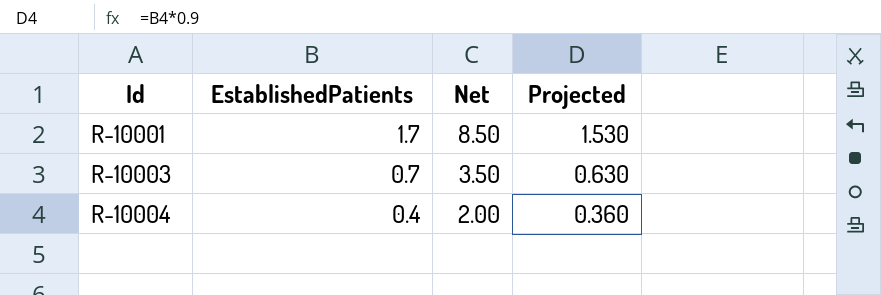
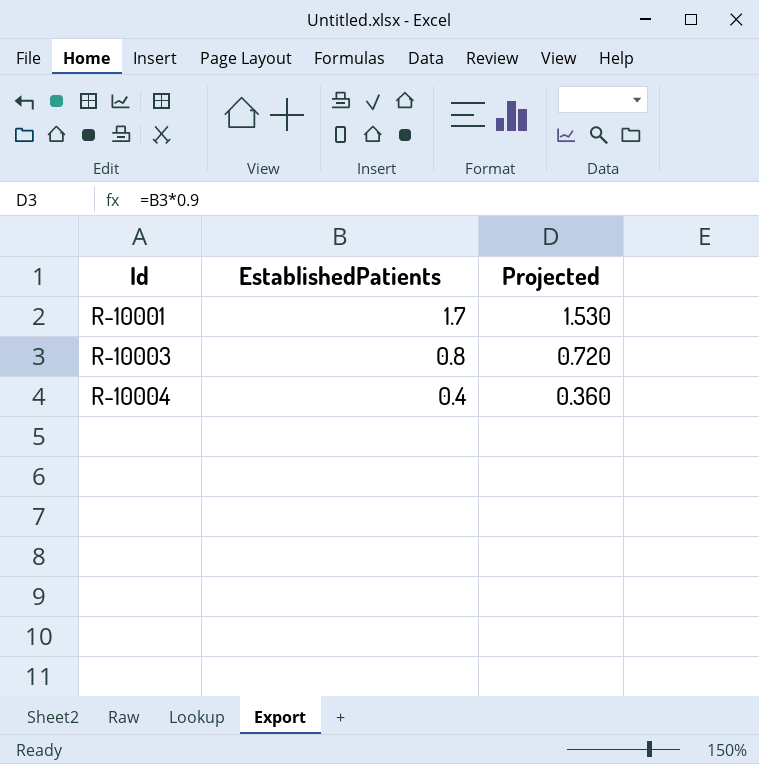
column Net | formula: [EstablishedPatients] * 5 -> none
R-10003 | EstablishedPatients: 0.7 -> 0.8
R-10003 | Projected: 0.630 -> 0.720

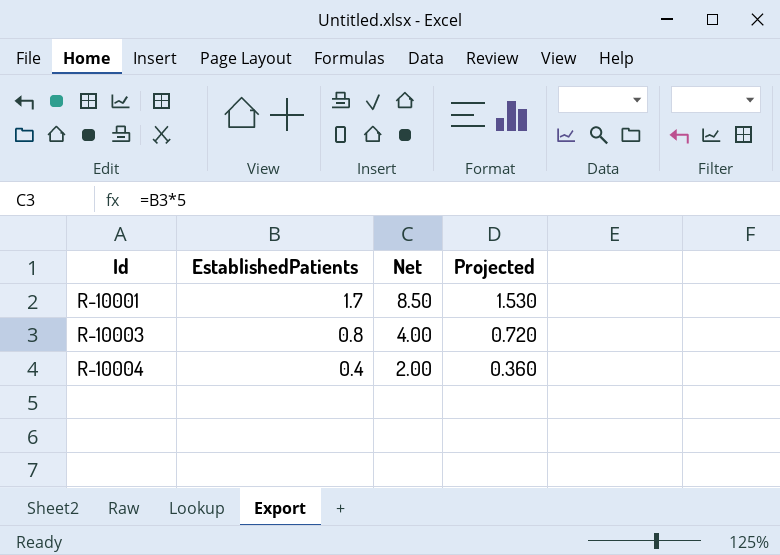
column Net | formula: none -> [EstablishedPatients] * 5

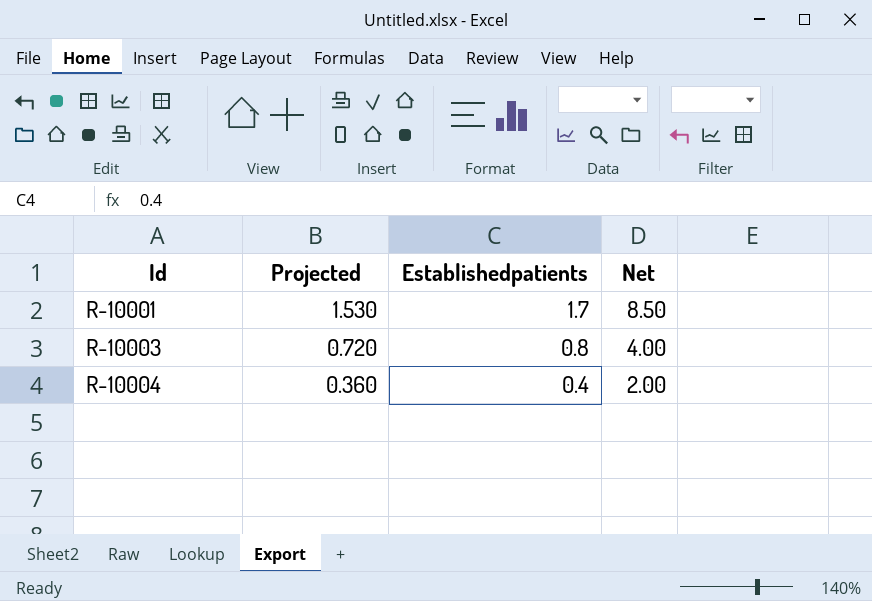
column Projected | position: 4 -> 2
column name: EstablishedPatients -> Establishedpatients

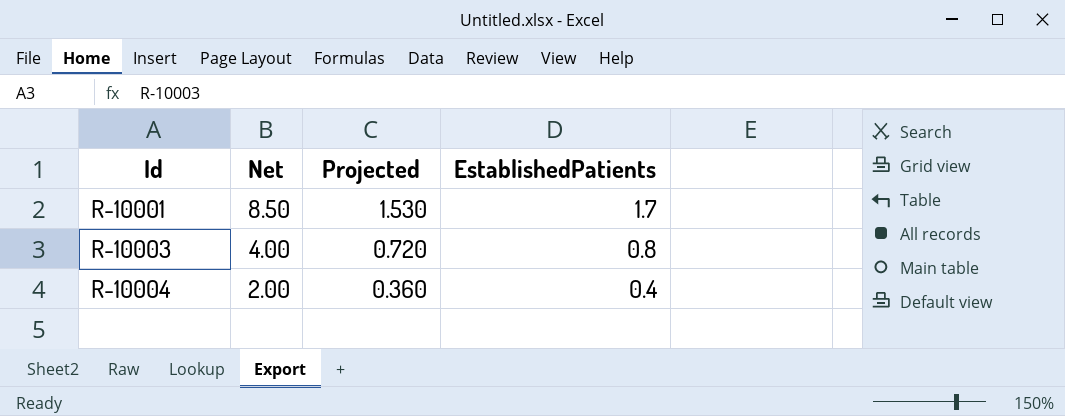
column Net | position: 4 -> 2
column name: Establishedpatients -> EstablishedPatients

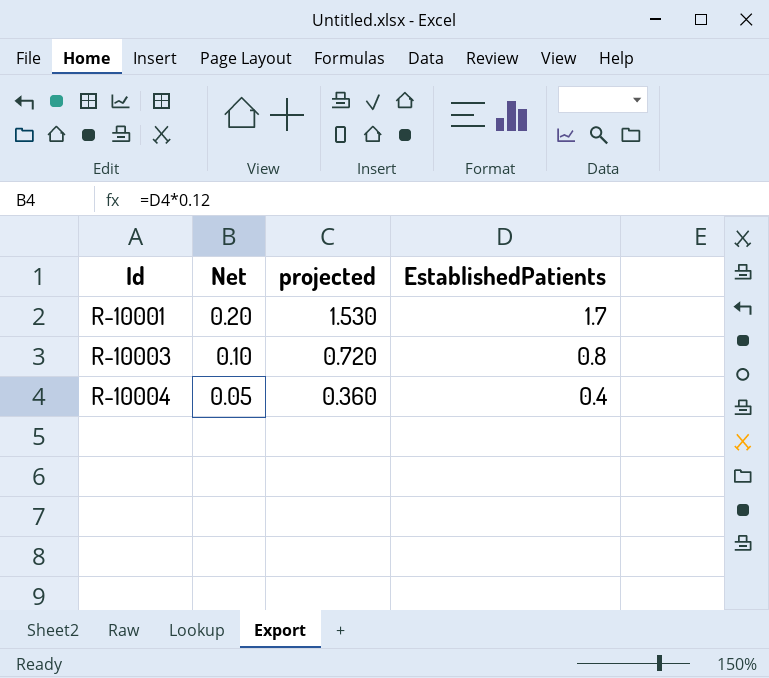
column Net | formula: [EstablishedPatients] * 5 -> [EstablishedPatients] * 0.12
column name: Projected -> projected

